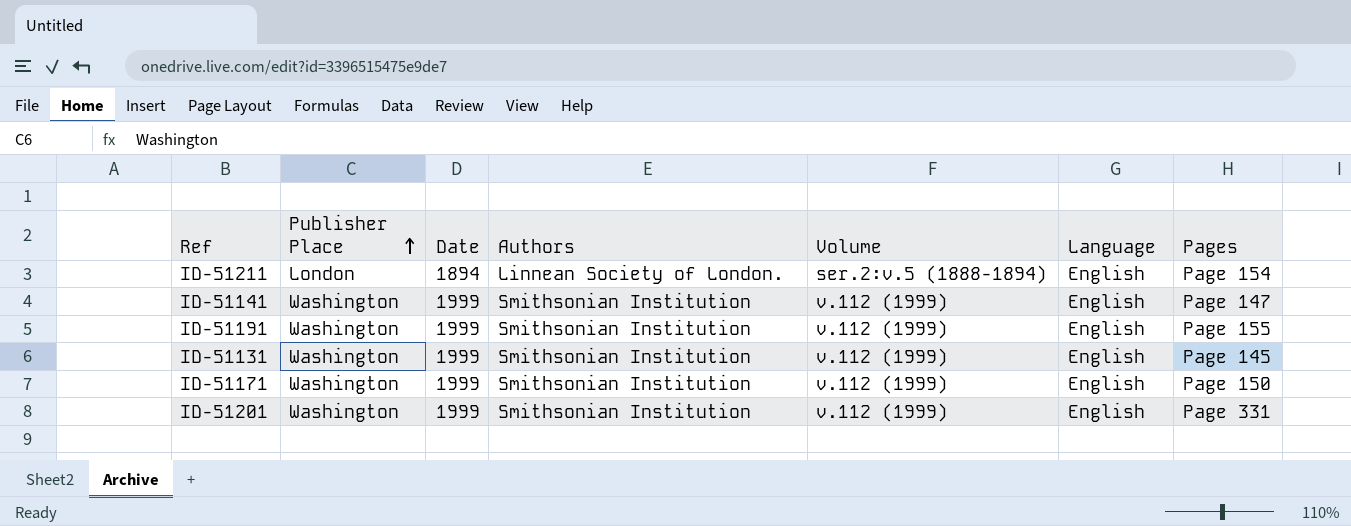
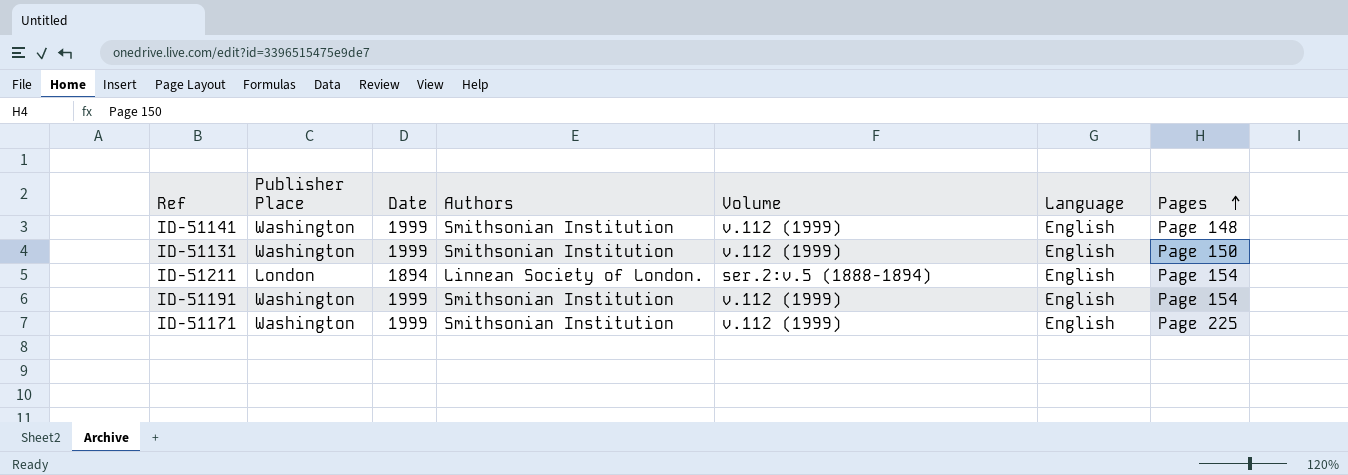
row order: Publisher Place ascending -> Pages ascending
row ID-51201: Washington | 1999 | Smithsonian Institution | v.112 (1999) | English | Page 331 -> none
ID-51141 | Pages: Page 147 -> Page 148
ID-51131 | Pages: Page 145 -> Page 150
ID-51191 | Pages: Page 155 -> Page 154
ID-51171 | Pages: Page 150 -> Page 225

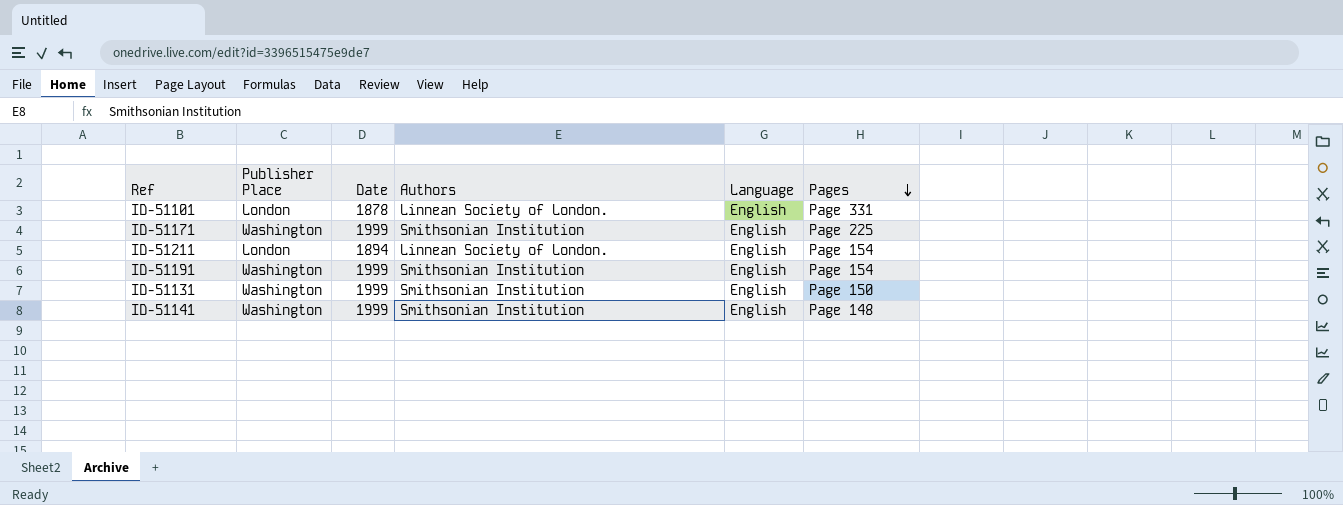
row order: Pages ascending -> Pages descending
column Volume | position: 5 -> none
row ID-51101: none -> London | 1878 | Linnean Society of London. | English | Page 331

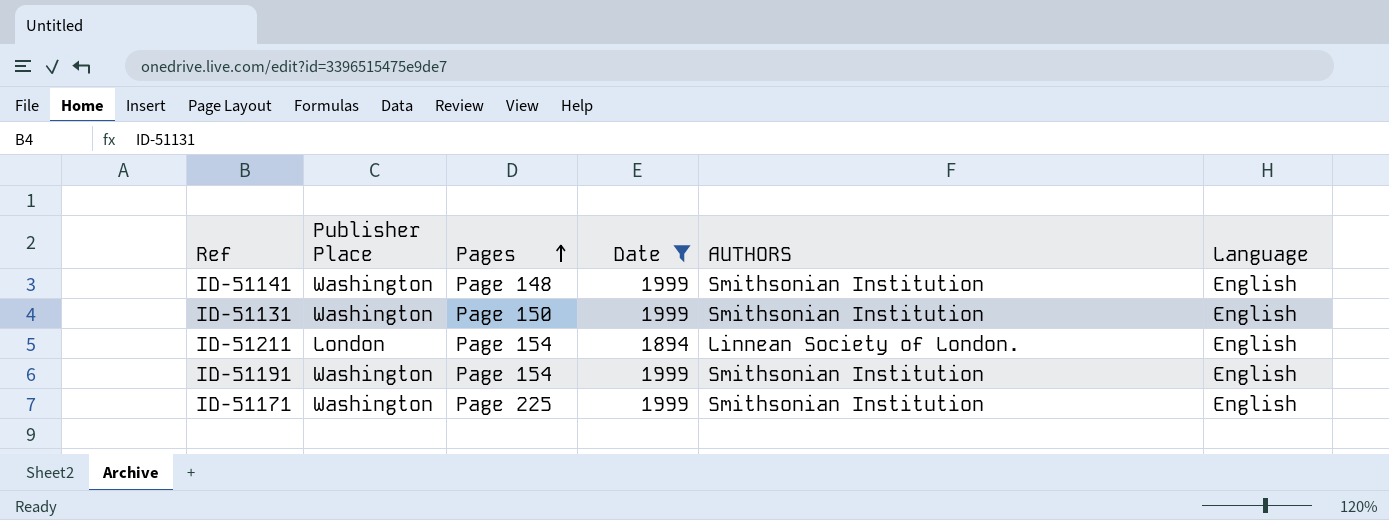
filter: none -> Date != 1878
row order: Pages descending -> Pages ascending
column Pages | position: 6 -> 3
column name: Authors -> AUTHORS

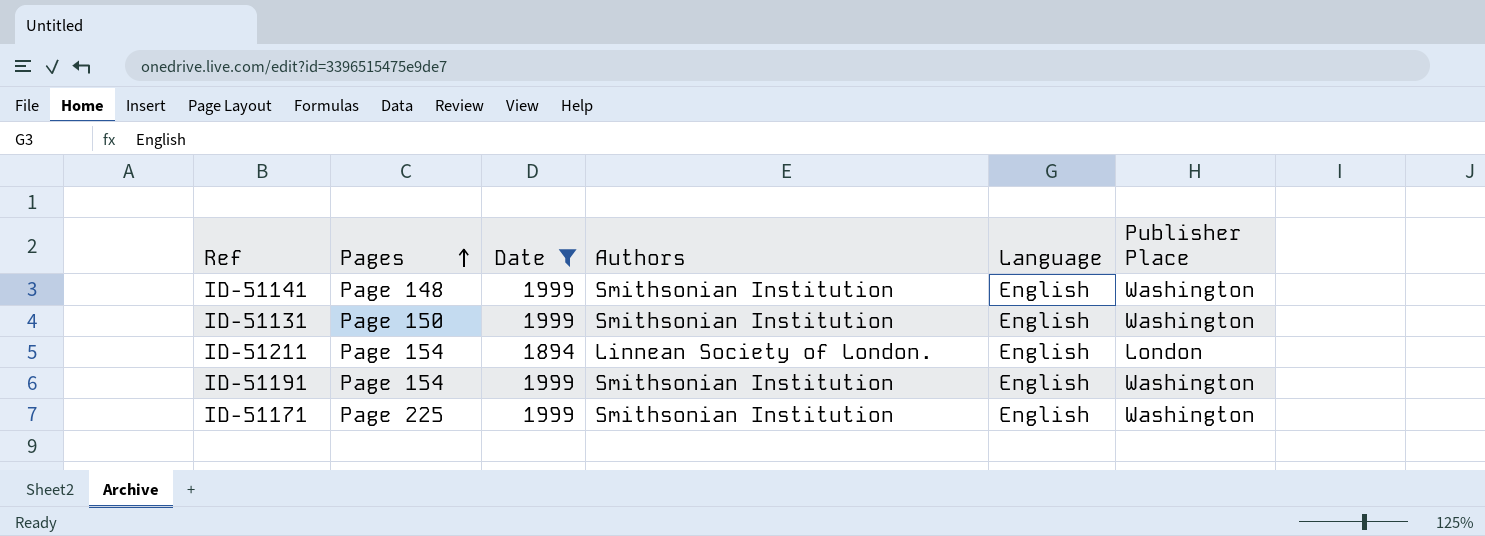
column name: AUTHORS -> Authors
column Publisher Place | position: 2 -> 6

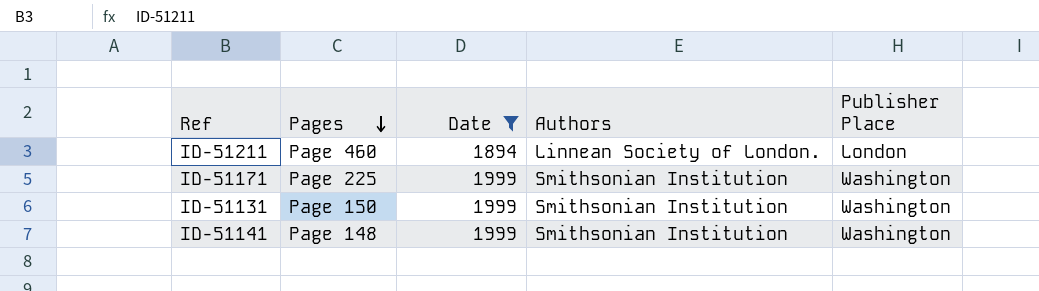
row order: Pages ascending -> Pages descending
column Language | position: 5 -> none
row ID-51191: Page 154 | 1999 | Smithsonian Institution | English | Washington -> none
ID-51211 | Pages: Page 154 -> Page 460

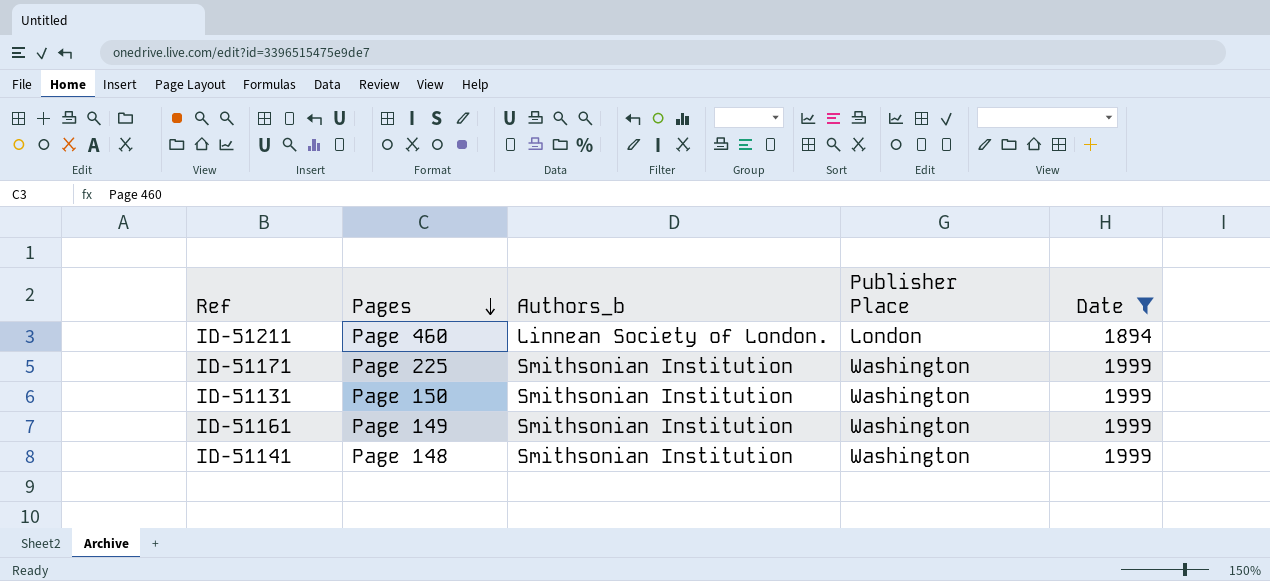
column name: Authors -> Authors_b
column Date | position: 3 -> 5
row ID-51161: none -> Page 149 | Smithsonian Institution | Washington | 1999

